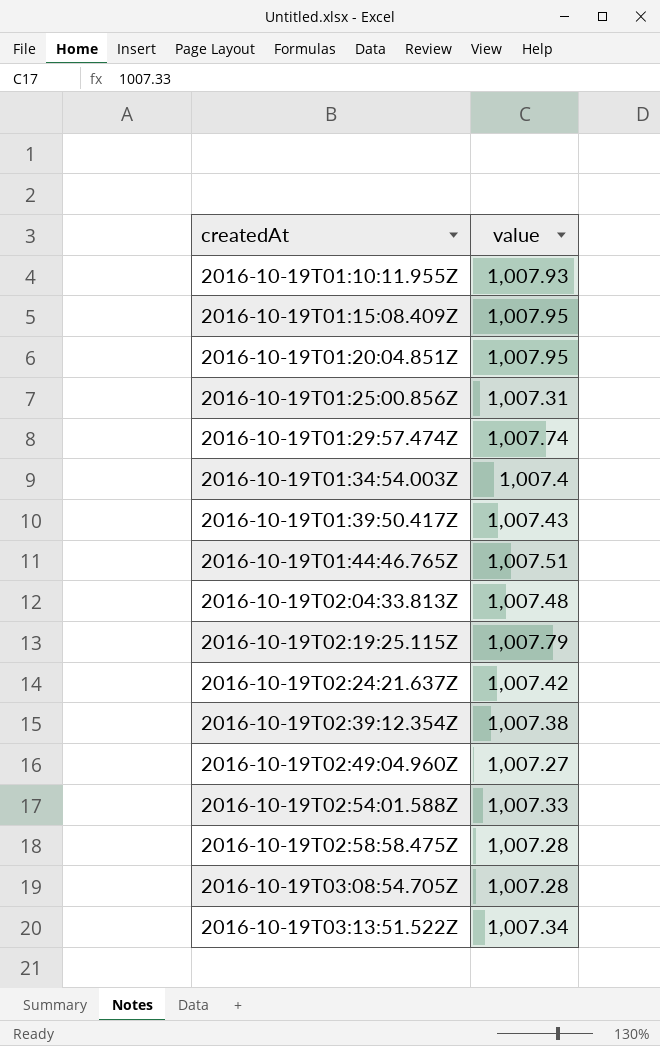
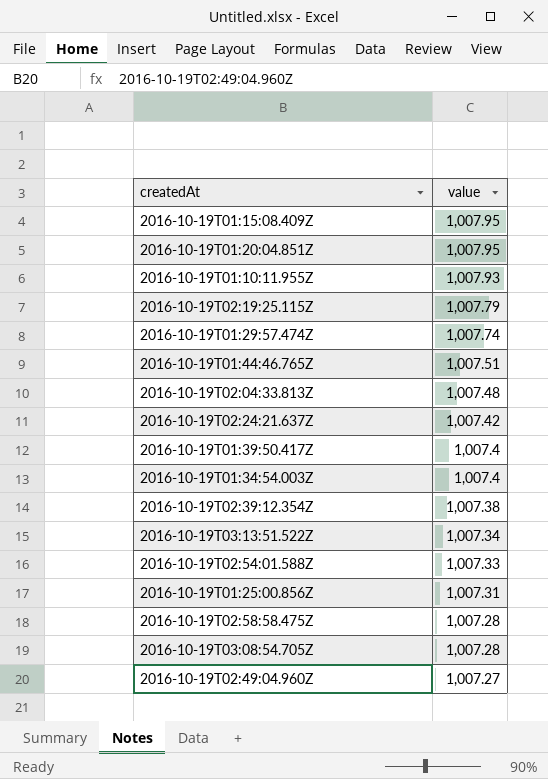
row order: createdAt ascending -> value descending
2016-10-19T01:39:50.417Z | value: 1,007.43 -> 1,007.4

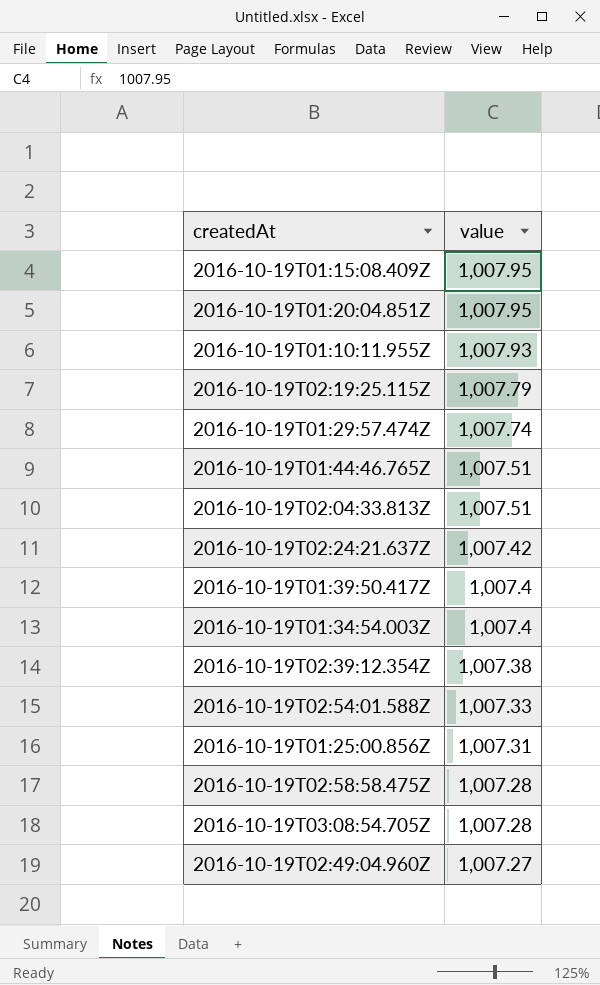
row 2016-10-19T03:13:51.522Z: 1,007.34 -> none
2016-10-19T02:04:33.813Z | value: 1,007.48 -> 1,007.51

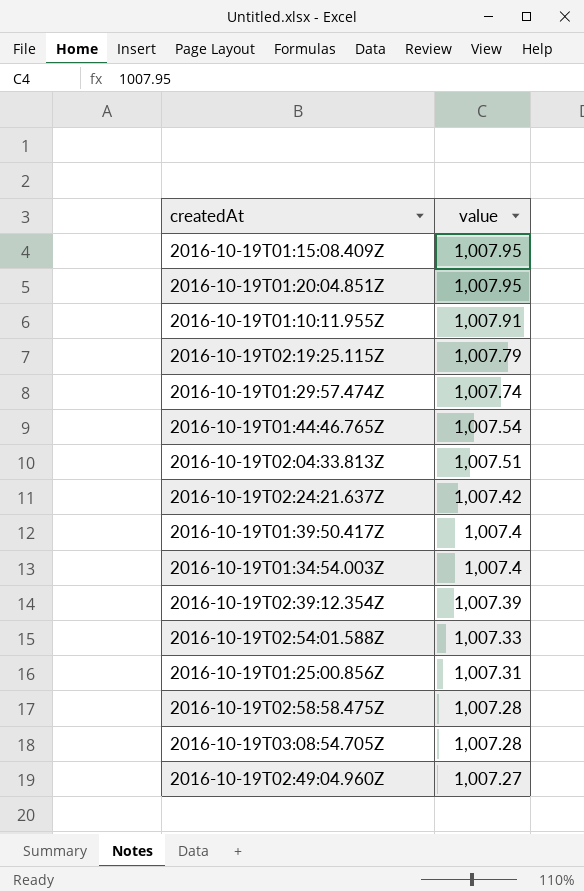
2016-10-19T01:10:11.955Z | value: 1,007.93 -> 1,007.91
2016-10-19T01:44:46.765Z | value: 1,007.51 -> 1,007.54
2016-10-19T02:39:12.354Z | value: 1,007.38 -> 1,007.39

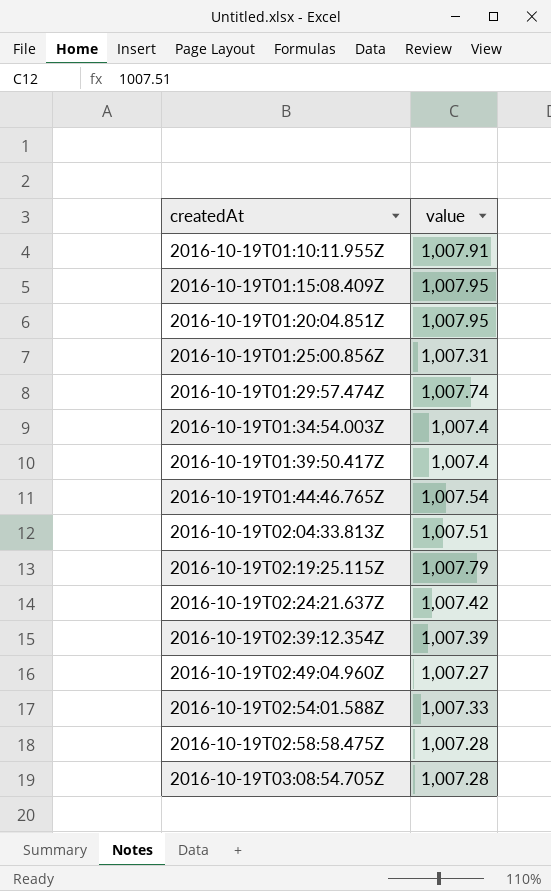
row order: value descending -> createdAt ascending

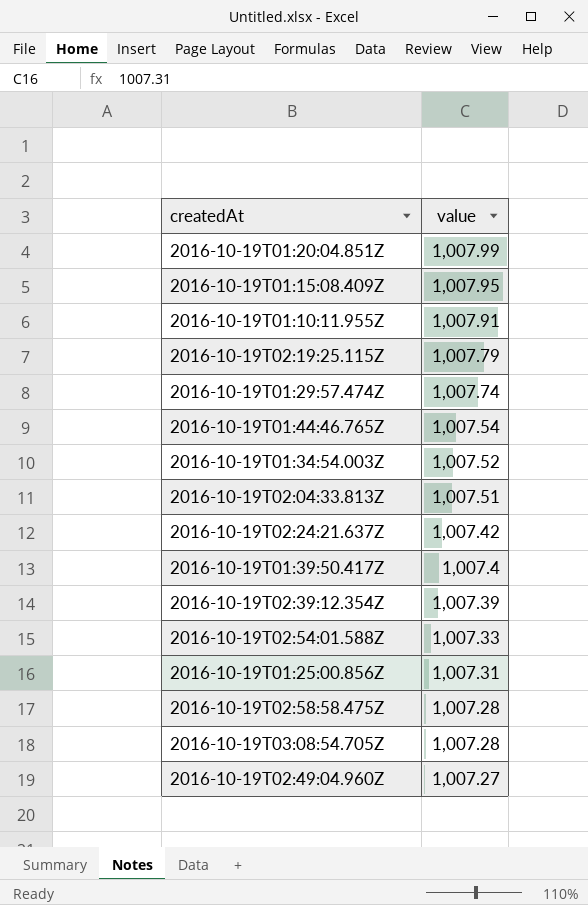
row order: createdAt ascending -> value descending
2016-10-19T01:20:04.851Z | value: 1,007.95 -> 1,007.99
2016-10-19T01:34:54.003Z | value: 1,007.4 -> 1,007.52

